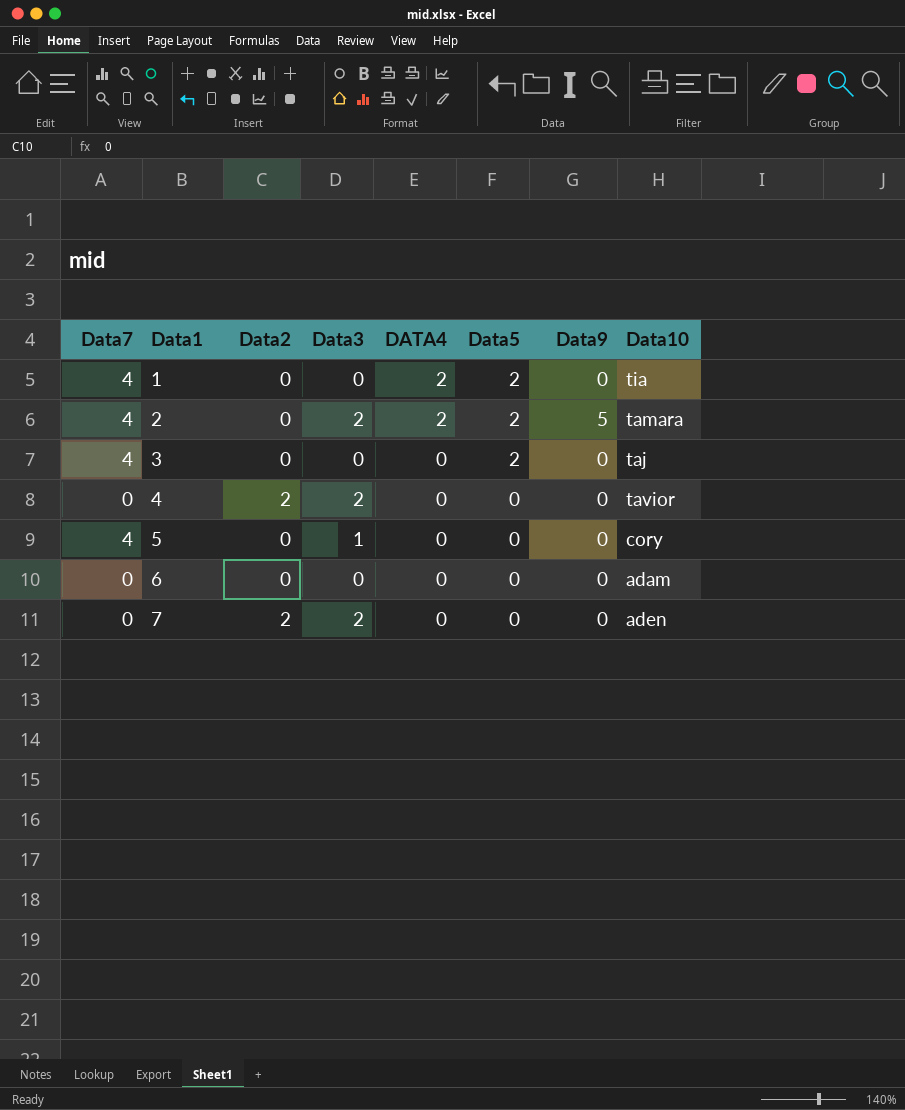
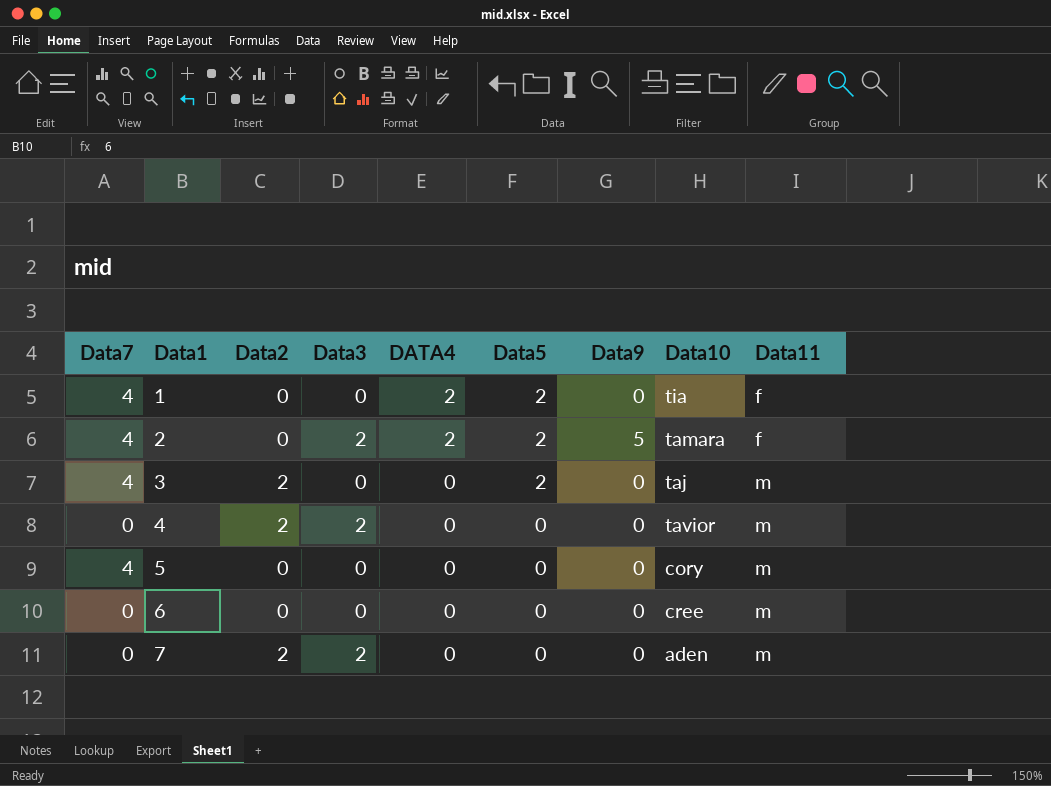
column Data11 | position: none -> 9
3 | Data2: 0 -> 2
5 | Data3: 1 -> 0
6 | Data10: adam -> cree

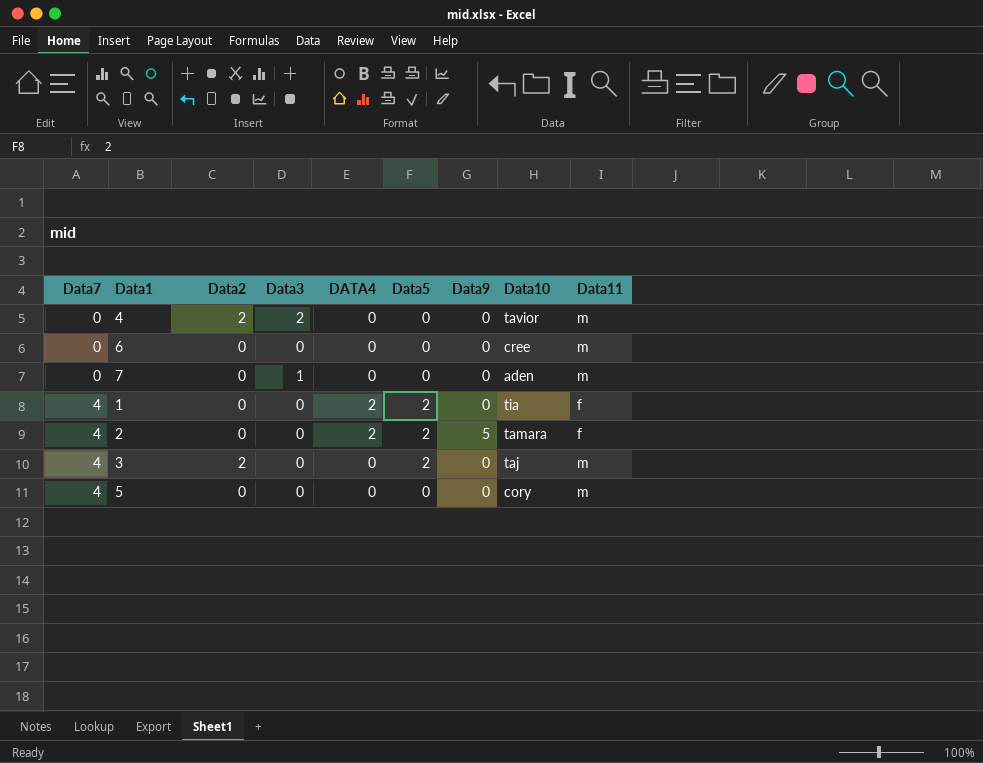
row order: Data1 ascending -> Data7 ascending
7 | Data2: 2 -> 0
7 | Data3: 2 -> 1
2 | Data3: 2 -> 0

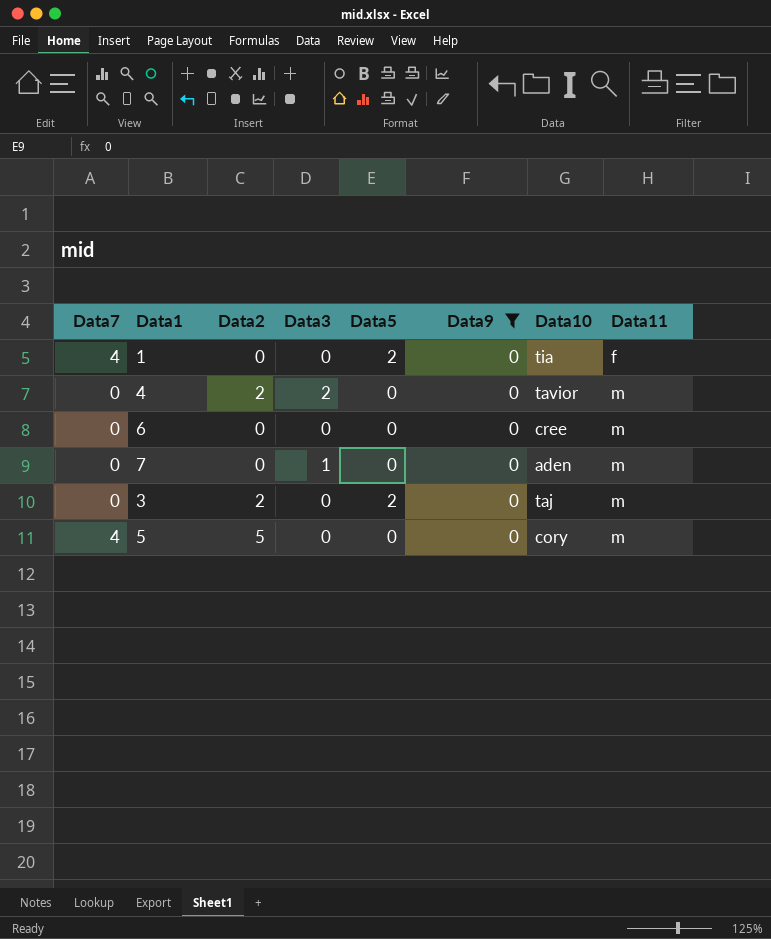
filter: none -> Data9 = 0
row order: Data7 ascending -> Data11 ascending
column DATA4 | position: 5 -> none
3 | Data7: 4 -> 0
5 | Data2: 0 -> 5

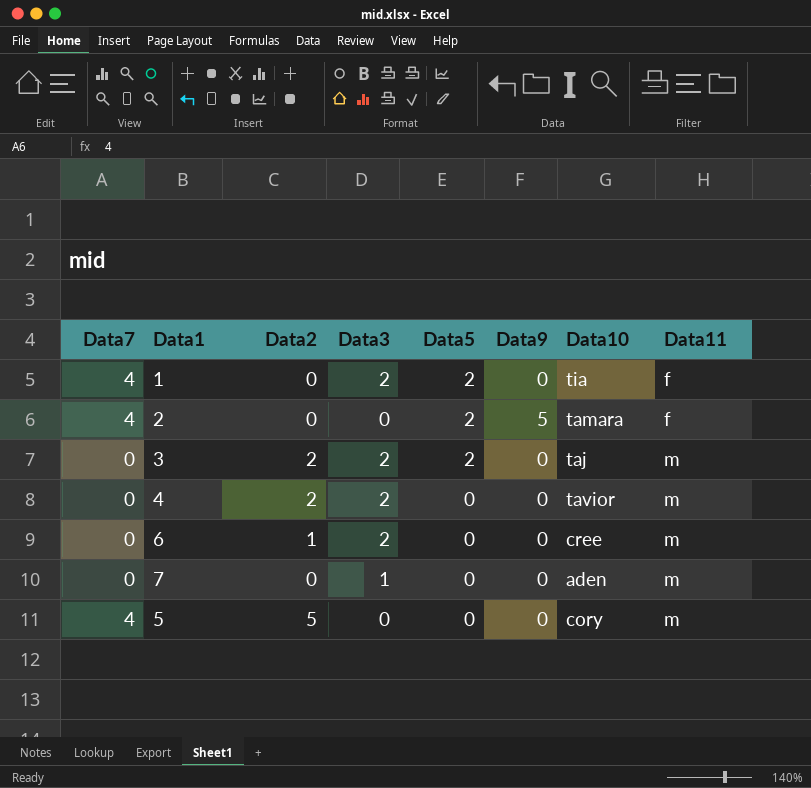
filter: Data9 = 0 -> none
row order: Data11 ascending -> Data5 descending
1 | Data3: 0 -> 2
3 | Data3: 0 -> 2
6 | Data2: 0 -> 1
6 | Data3: 0 -> 2

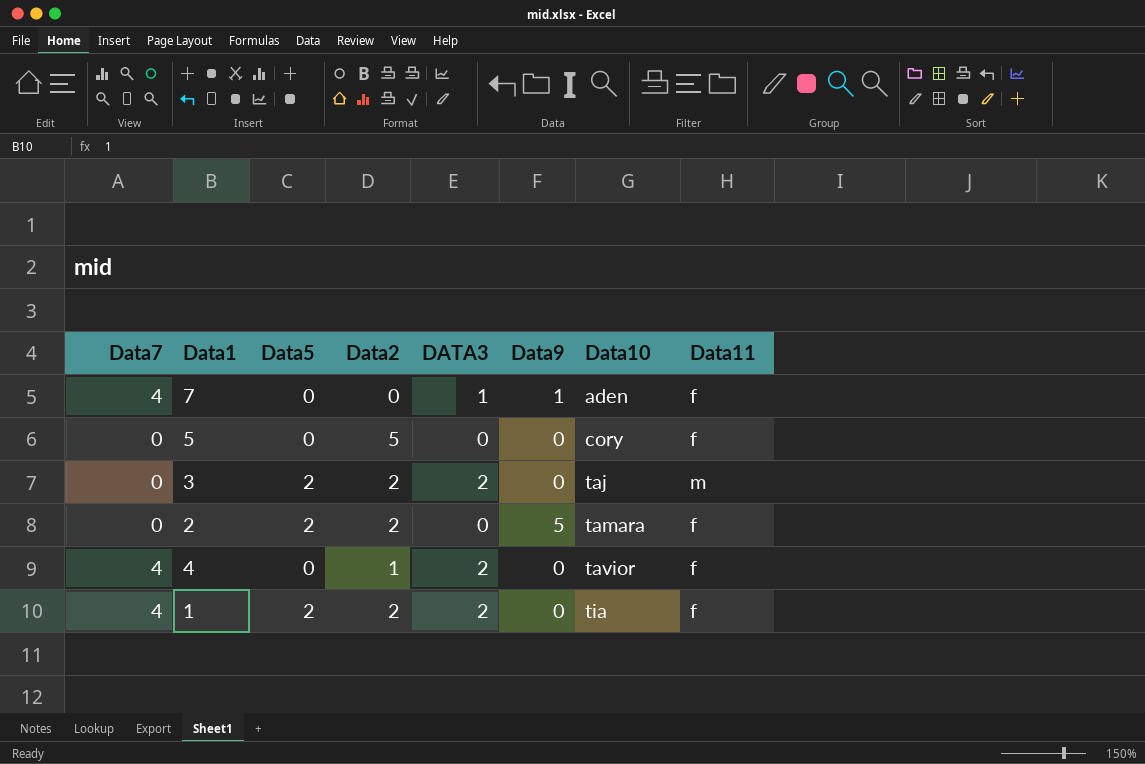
row order: Data5 descending -> Data10 ascending
column Data5 | position: 5 -> 3
column name: Data3 -> DATA3
row 6: 0 | 1 | 2 | 0 | 0 | cree | m -> none
7 | Data7: 0 -> 4
7 | Data9: 0 -> 1
7 | Data11: m -> f
5 | Data7: 4 -> 0
5 | Data11: m -> f
2 | Data7: 4 -> 0
2 | Data2: 0 -> 2
4 | Data7: 0 -> 4
4 | Data2: 2 -> 1
4 | Data11: m -> f
1 | Data2: 0 -> 2

